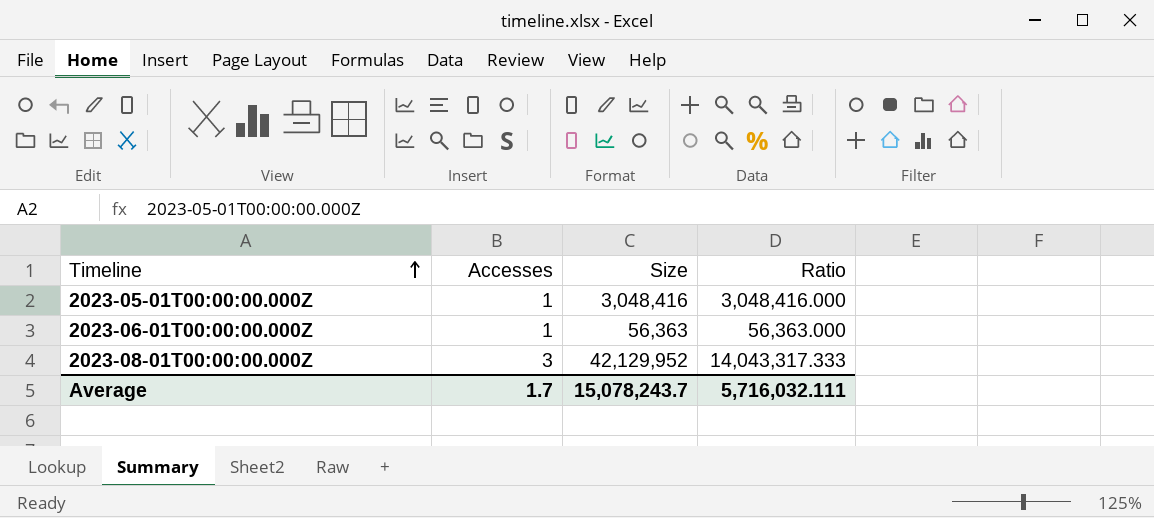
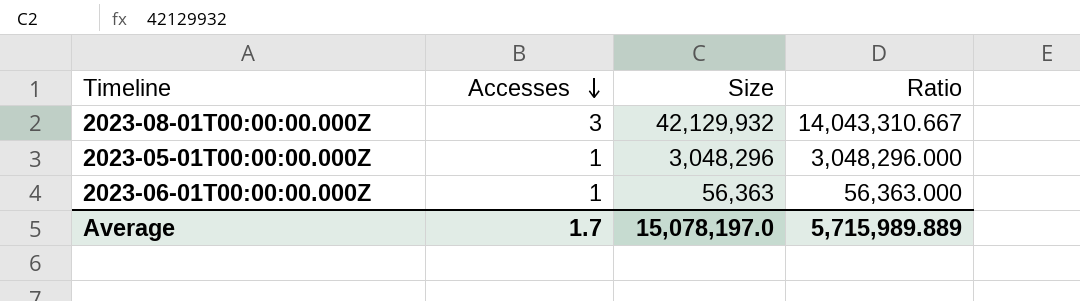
row order: Timeline ascending -> Accesses descending
2023-08-01T00:00:00.000Z | Size: 42,129,952 -> 42,129,932
2023-08-01T00:00:00.000Z | Ratio: 14,043,317.333 -> 14,043,310.667
2023-05-01T00:00:00.000Z | Size: 3,048,416 -> 3,048,296
2023-05-01T00:00:00.000Z | Ratio: 3,048,416.000 -> 3,048,296.000
Average | Size: 15,078,243.7 -> 15,078,197.0
Average | Ratio: 5,716,032.111 -> 5,715,989.889

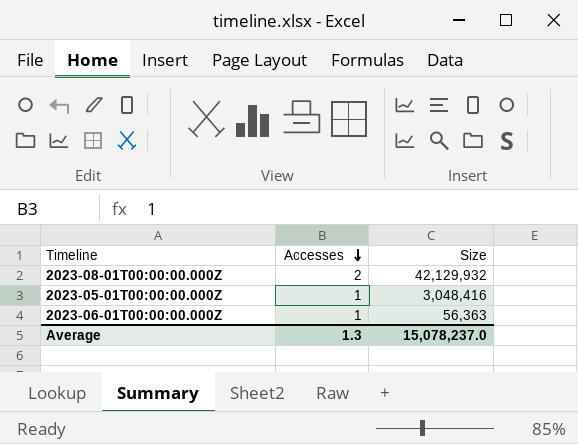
column Ratio | formula: [Size] / [Accesses] -> none
2023-08-01T00:00:00.000Z | Accesses: 3 -> 2
2023-05-01T00:00:00.000Z | Size: 3,048,296 -> 3,048,416
Average | Accesses: 1.7 -> 1.3
Average | Size: 15,078,197.0 -> 15,078,237.0

